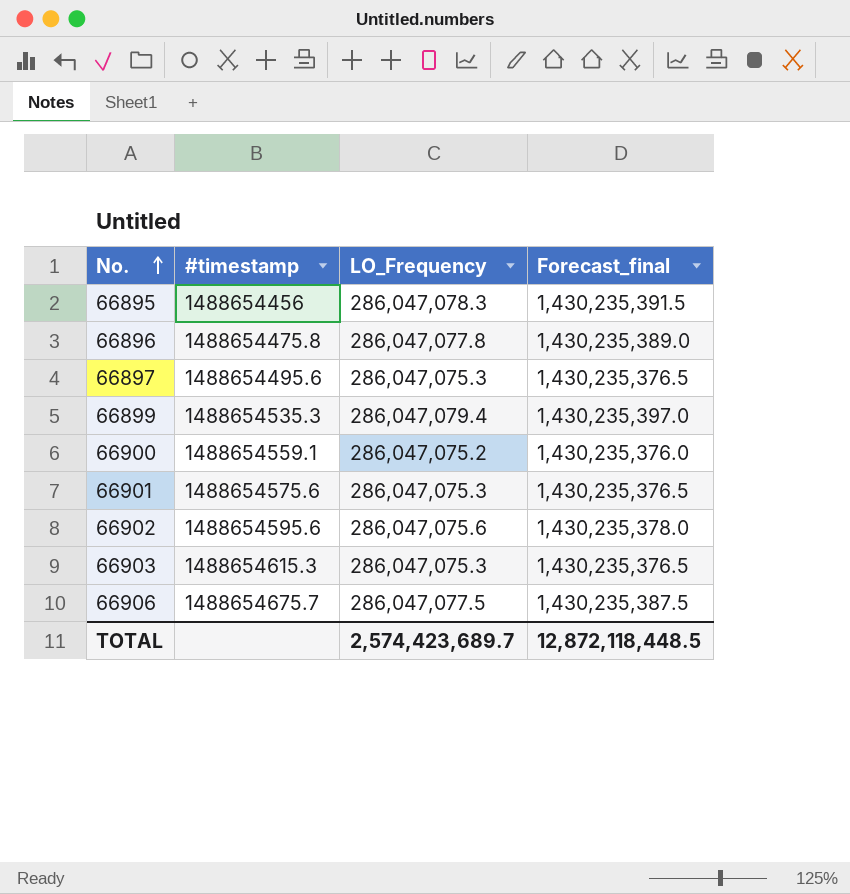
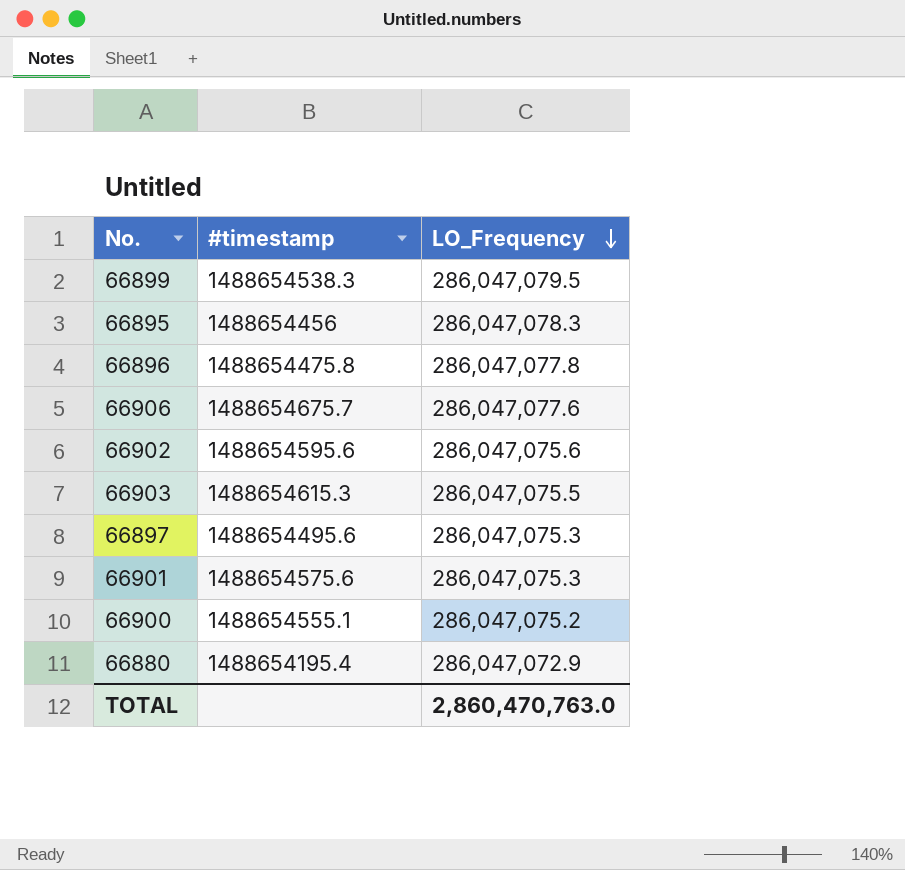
row order: No. ascending -> LO_Frequency descending
column Forecast_final | formula: [LO_Frequency] * 5 -> none
66899 | #timestamp: 1488654535.3 -> 1488654538.3
66899 | LO_Frequency: 286,047,079.4 -> 286,047,079.5
66906 | LO_Frequency: 286,047,077.5 -> 286,047,077.6
66903 | LO_Frequency: 286,047,075.3 -> 286,047,075.5
66900 | #timestamp: 1488654559.1 -> 1488654555.1
row 66880: none -> 1488654195.4 | 286,047,072.9
TOTAL | LO_Frequency: 2,574,423,689.7 -> 2,860,470,763.0

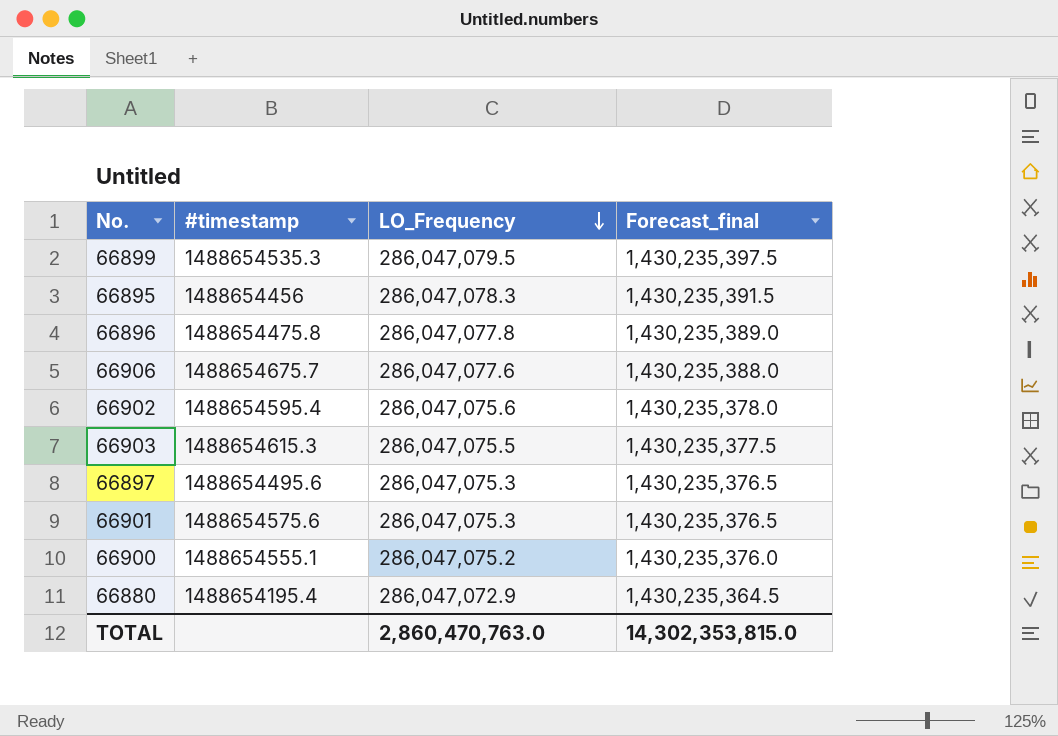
column Forecast_final | formula: none -> [LO_Frequency] * 5
66899 | #timestamp: 1488654538.3 -> 1488654535.3
66902 | #timestamp: 1488654595.6 -> 1488654595.4

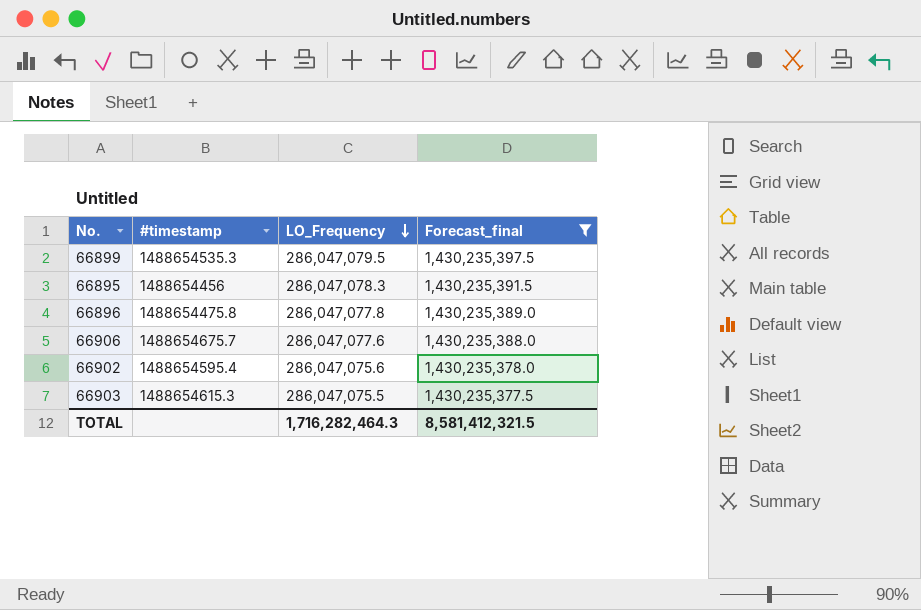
filter: none -> Forecast_final >= 1,430,235,377.5
TOTAL | LO_Frequency: 2,860,470,763.0 -> 1,716,282,464.3
TOTAL | Forecast_final: 14,302,353,815.0 -> 8,581,412,321.5

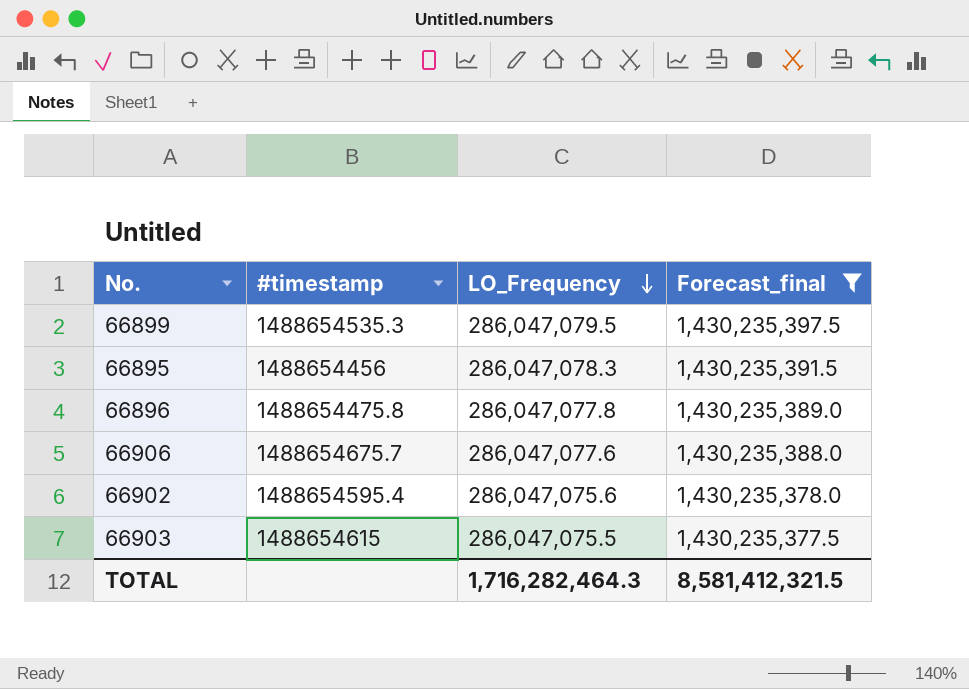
66903 | #timestamp: 1488654615.3 -> 1488654615

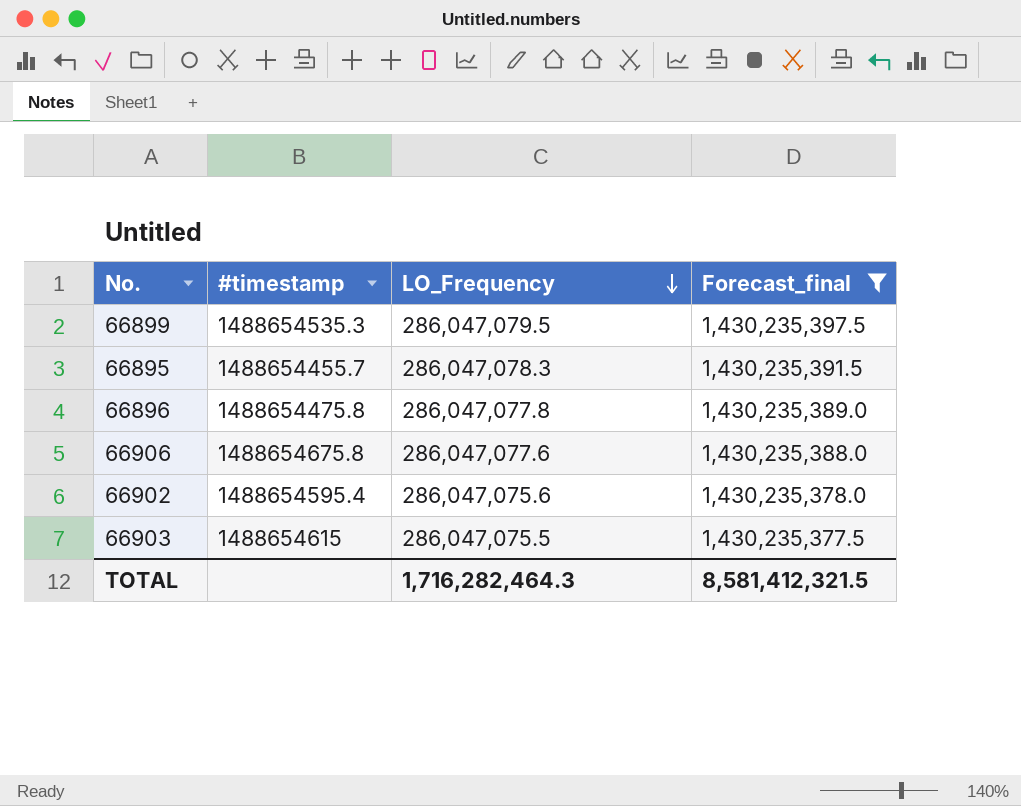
66895 | #timestamp: 1488654456 -> 1488654455.7
66906 | #timestamp: 1488654675.7 -> 1488654675.8

